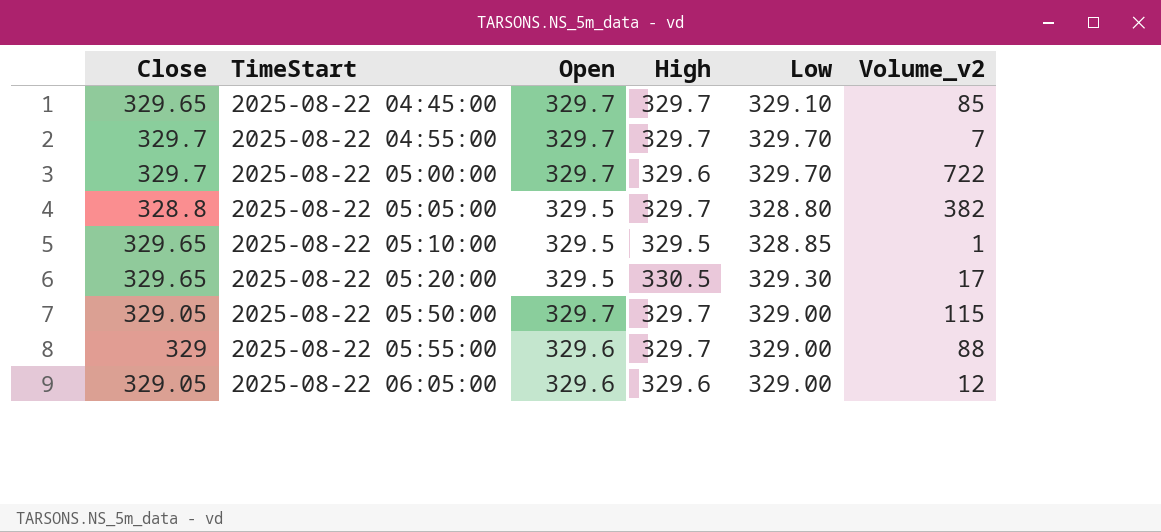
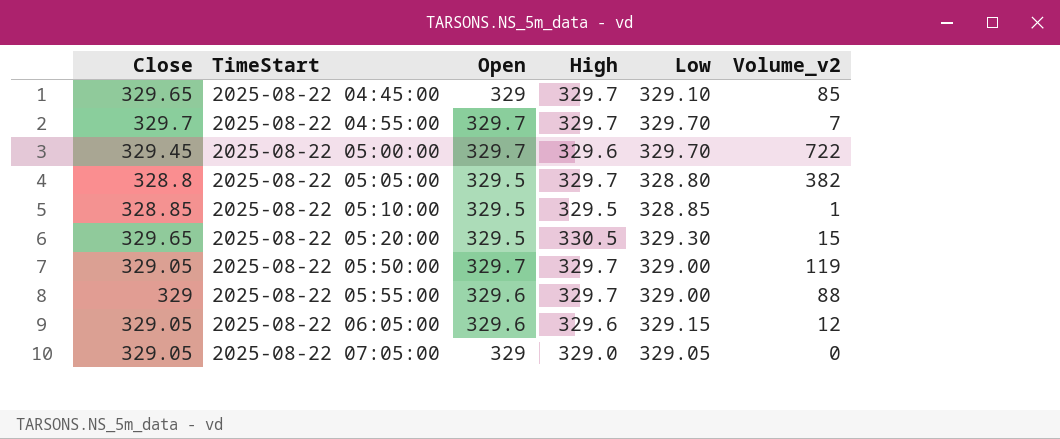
2025-08-22 04:45:00 | Open: 329.7 -> 329
2025-08-22 05:00:00 | Close: 329.7 -> 329.45
2025-08-22 05:10:00 | Close: 329.65 -> 328.85
2025-08-22 05:20:00 | Volume_v2: 17 -> 15
2025-08-22 05:50:00 | Volume_v2: 115 -> 119
2025-08-22 06:05:00 | Low: 329.00 -> 329.15
row 2025-08-22 07:05:00: none -> 329.05 | 329 | 329.0 | 329.05 | 0

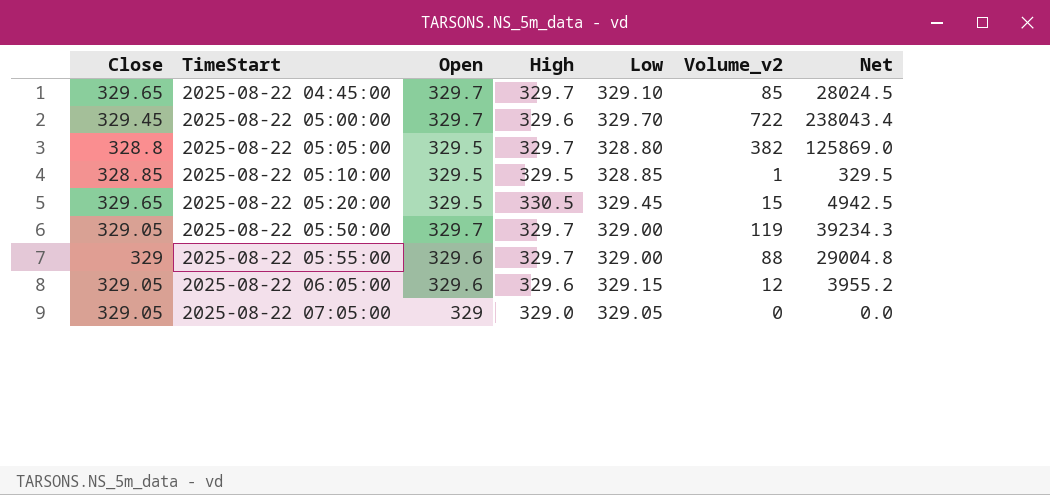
column Net | formula: none -> [Open] * [Volume_v2]
row 2025-08-22 04:55:00: 329.7 | 329.7 | 329.7 | 329.70 | 7 -> none
2025-08-22 04:45:00 | Open: 329 -> 329.7
2025-08-22 05:20:00 | Low: 329.30 -> 329.45

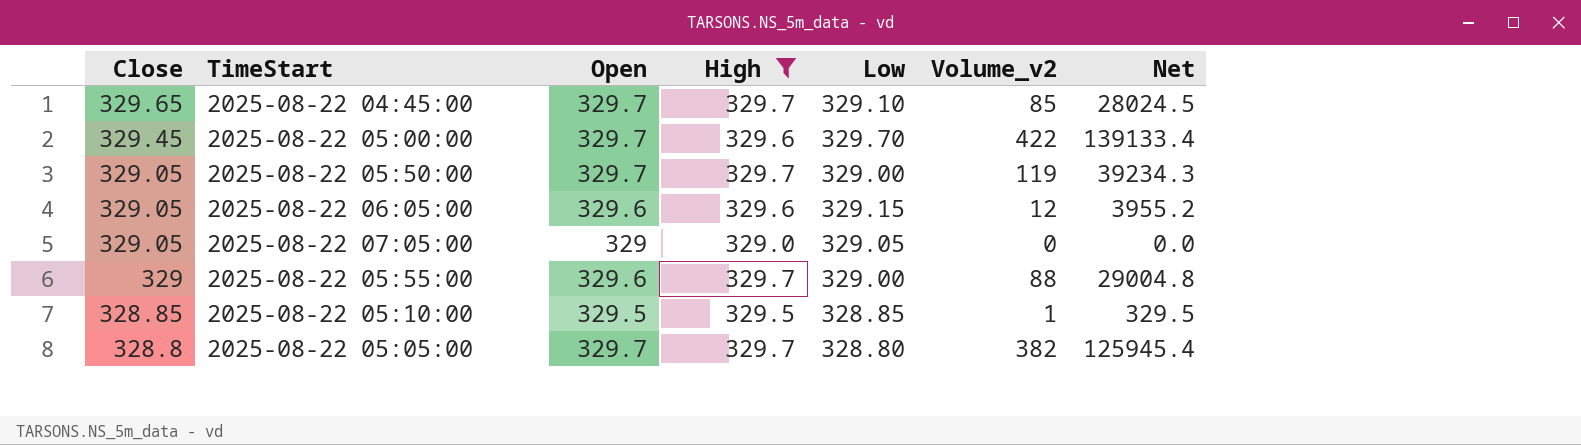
filter: none -> High != 330.5
row order: TimeStart ascending -> Close descending
2025-08-22 05:00:00 | Volume_v2: 722 -> 422
2025-08-22 05:00:00 | Net: 238043.4 -> 139133.4
2025-08-22 05:05:00 | Open: 329.5 -> 329.7
2025-08-22 05:05:00 | Net: 125869.0 -> 125945.4

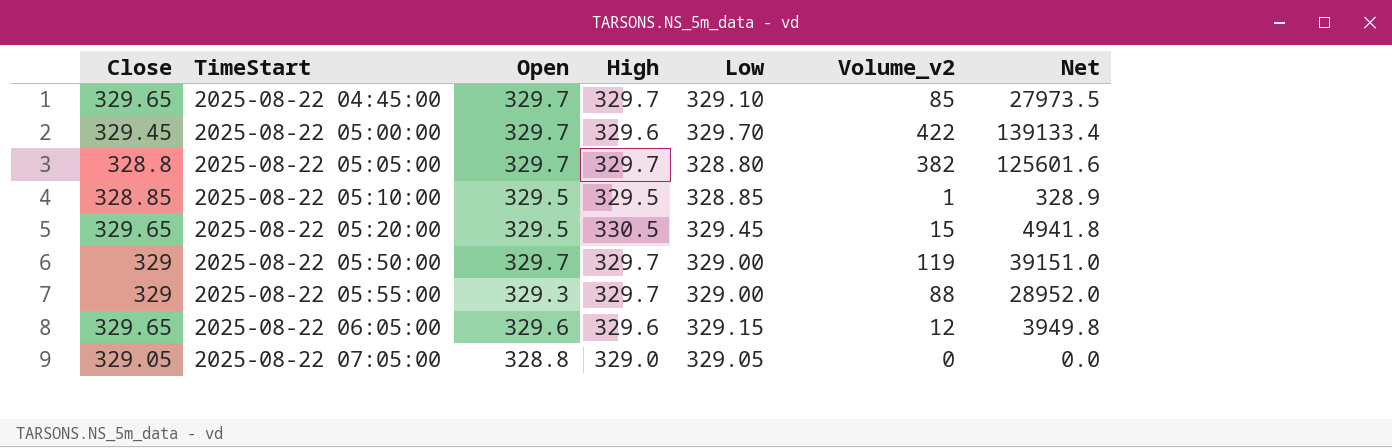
filter: High != 330.5 -> none
row order: Close descending -> TimeStart ascending
column Net | formula: [Open] * [Volume_v2] -> [Low] * [Volume_v2]
2025-08-22 05:50:00 | Close: 329.05 -> 329
2025-08-22 05:55:00 | Open: 329.6 -> 329.3
2025-08-22 06:05:00 | Close: 329.05 -> 329.65
2025-08-22 07:05:00 | Open: 329 -> 328.8

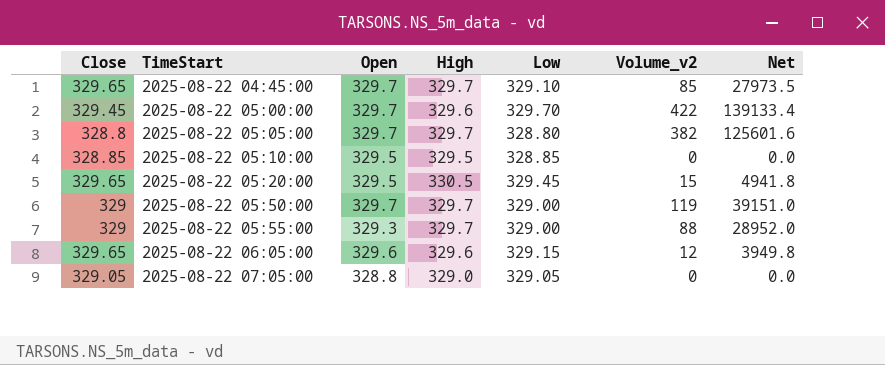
2025-08-22 05:10:00 | Volume_v2: 1 -> 0
2025-08-22 05:10:00 | Net: 328.9 -> 0.0

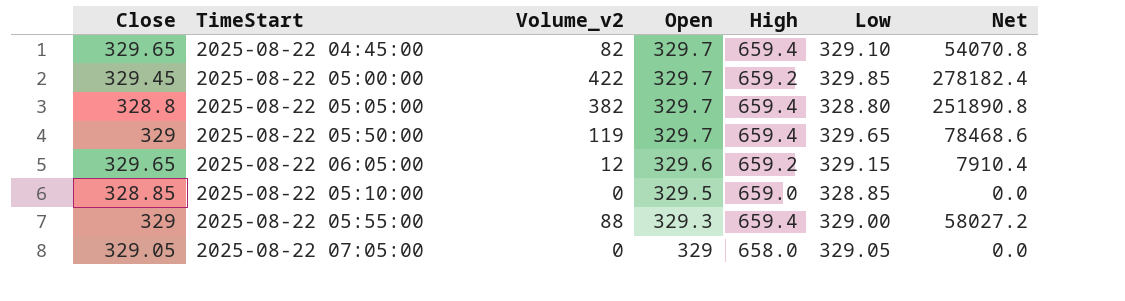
row order: TimeStart ascending -> Open descending
column Volume_v2 | position: 6 -> 3
column Net | formula: [Low] * [Volume_v2] -> [Volume_v2] * [High]
row 2025-08-22 05:20:00: 329.65 | 329.5 | 330.5 | 329.45 | 15 | 4941.8 -> none
2025-08-22 04:45:00 | Volume_v2: 85 -> 82
2025-08-22 04:45:00 | High: 329.7 -> 659.4
2025-08-22 05:00:00 | High: 329.6 -> 659.2
2025-08-22 05:00:00 | Low: 329.70 -> 329.85
2025-08-22 05:05:00 | High: 329.7 -> 659.4
2025-08-22 05:50:00 | High: 329.7 -> 659.4
2025-08-22 05:50:00 | Low: 329.00 -> 329.65
2025-08-22 06:05:00 | High: 329.6 -> 659.2
2025-08-22 05:10:00 | High: 329.5 -> 659.0
2025-08-22 05:55:00 | High: 329.7 -> 659.4
2025-08-22 07:05:00 | Open: 328.8 -> 329
2025-08-22 07:05:00 | High: 329.0 -> 658.0

